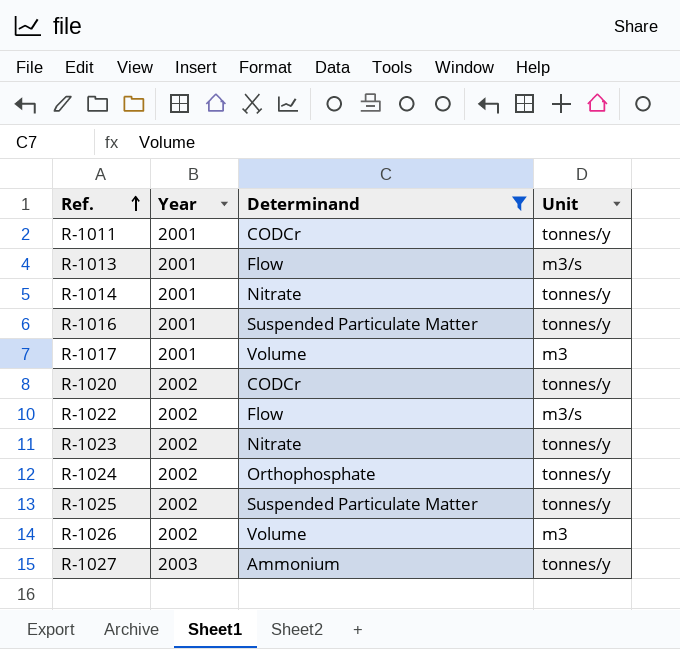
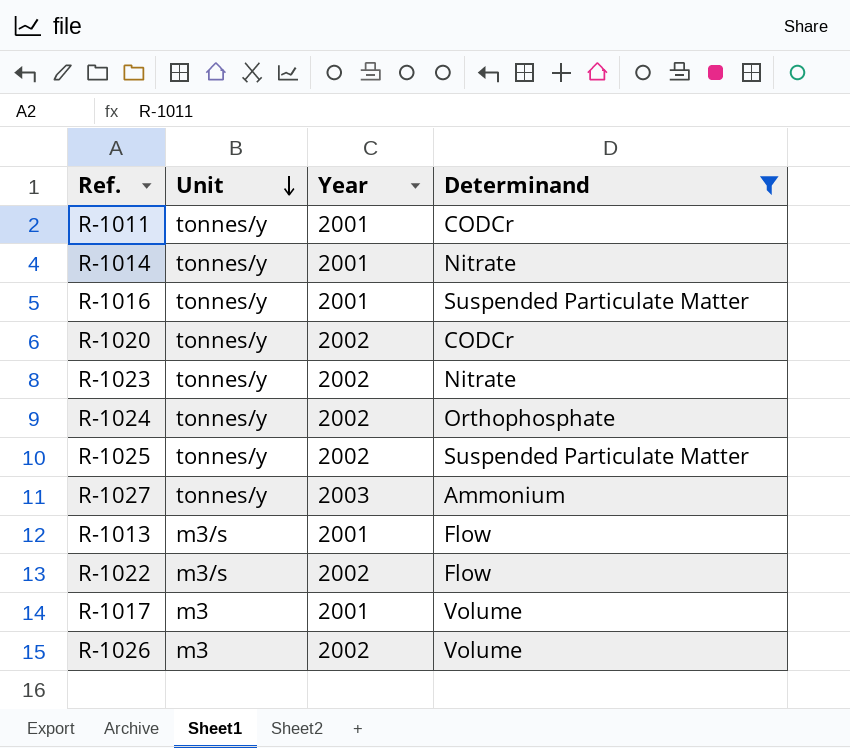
row order: Ref. ascending -> Unit descending
column Unit | position: 4 -> 2

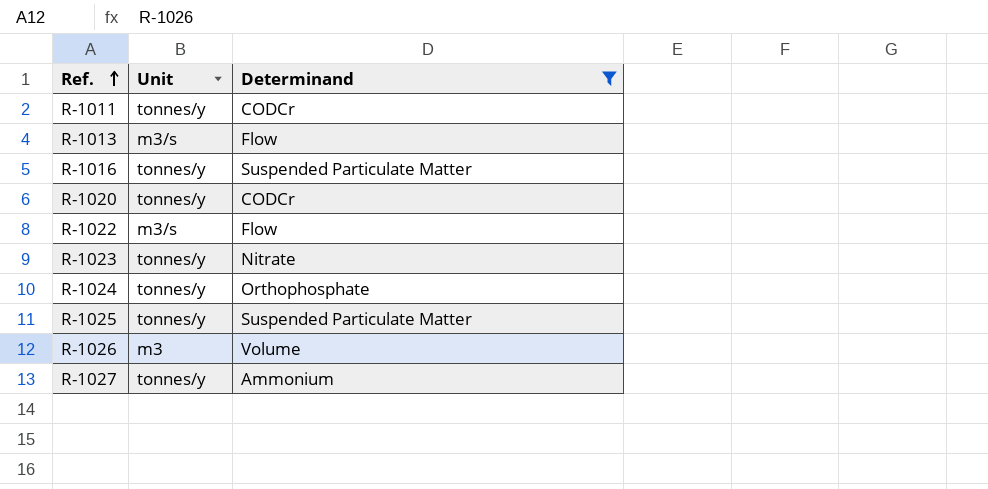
row order: Unit descending -> Ref. ascending
column Year | position: 3 -> none
row R-1014: tonnes/y | 2001 | Nitrate -> none
row R-1017: m3 | 2001 | Volume -> none

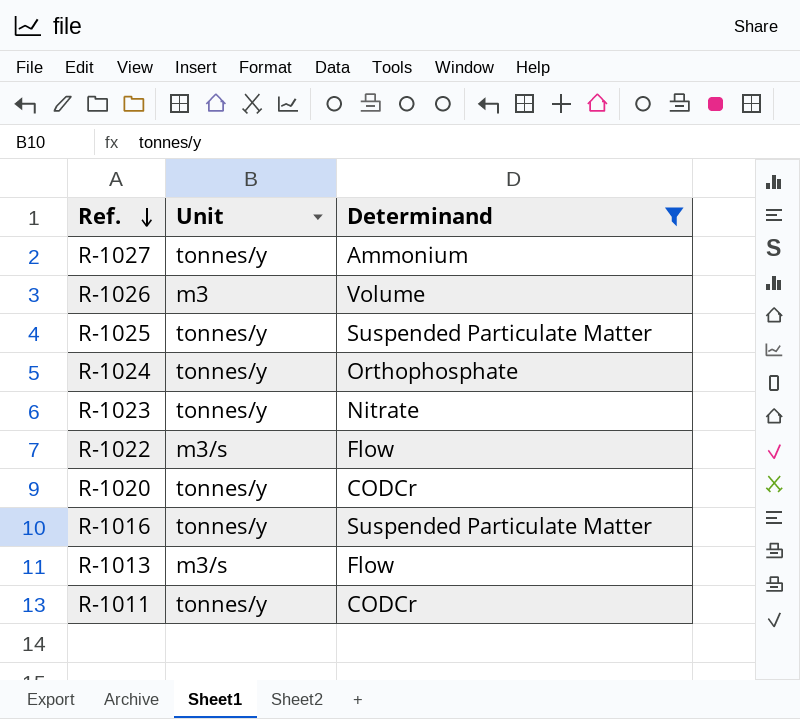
row order: Ref. ascending -> Ref. descending

